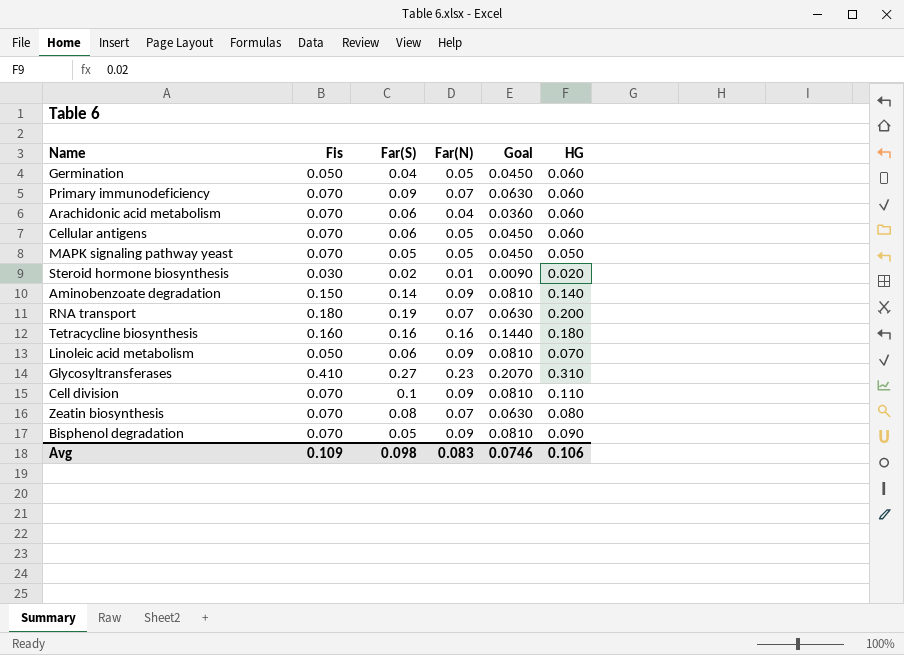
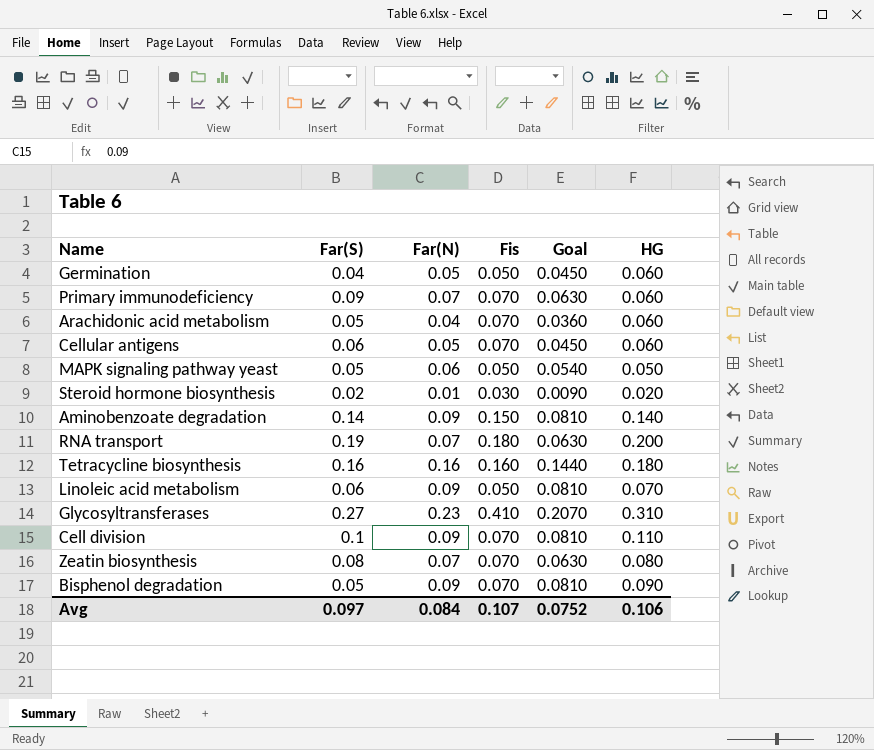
column Fis | position: 2 -> 4
Arachidonic acid metabolism | Far(S): 0.06 -> 0.05
MAPK signaling pathway yeast | Far(N): 0.05 -> 0.06
MAPK signaling pathway yeast | Fis: 0.070 -> 0.050
MAPK signaling pathway yeast | Goal: 0.0450 -> 0.0540
Avg | Far(S): 0.098 -> 0.097
Avg | Far(N): 0.083 -> 0.084
Avg | Fis: 0.109 -> 0.107
Avg | Goal: 0.0746 -> 0.0752

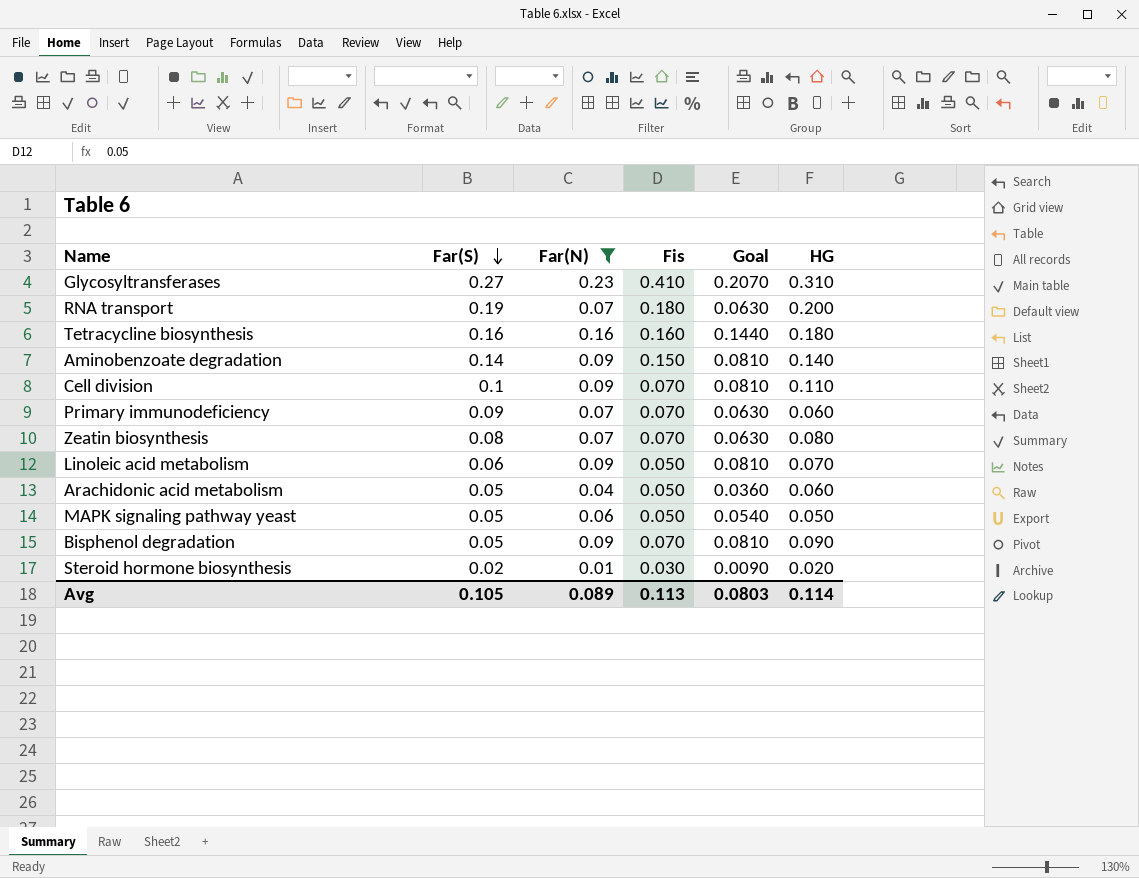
filter: none -> Far(N) != 0.05
row order: none -> Far(S) descending
Arachidonic acid metabolism | Fis: 0.070 -> 0.050
Avg | Far(S): 0.097 -> 0.105
Avg | Far(N): 0.084 -> 0.089
Avg | Fis: 0.107 -> 0.113
Avg | Goal: 0.0752 -> 0.0803
Avg | HG: 0.106 -> 0.114

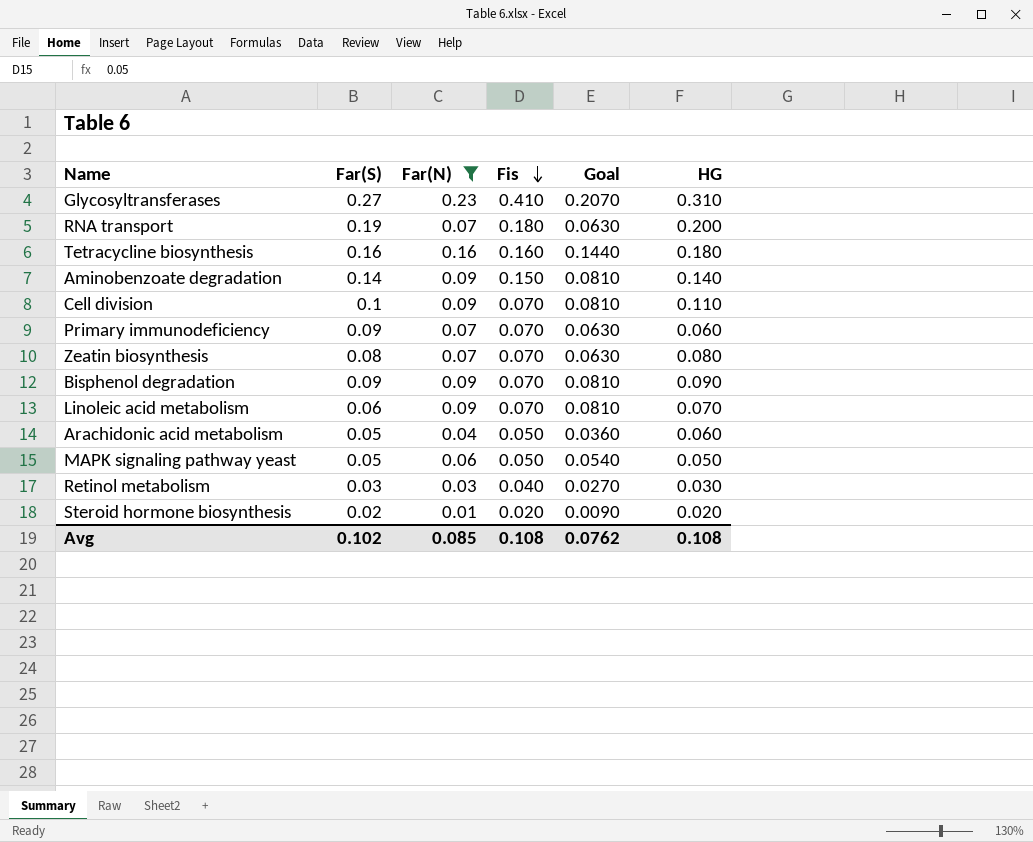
row order: Far(S) descending -> Fis descending
Bisphenol degradation | Far(S): 0.05 -> 0.09
Linoleic acid metabolism | Fis: 0.050 -> 0.070
row Retinol metabolism: none -> 0.03 | 0.03 | 0.040 | 0.0270 | 0.030
Steroid hormone biosynthesis | Fis: 0.030 -> 0.020
Avg | Far(S): 0.105 -> 0.102
Avg | Far(N): 0.089 -> 0.085
Avg | Fis: 0.113 -> 0.108
Avg | Goal: 0.0803 -> 0.0762
Avg | HG: 0.114 -> 0.108

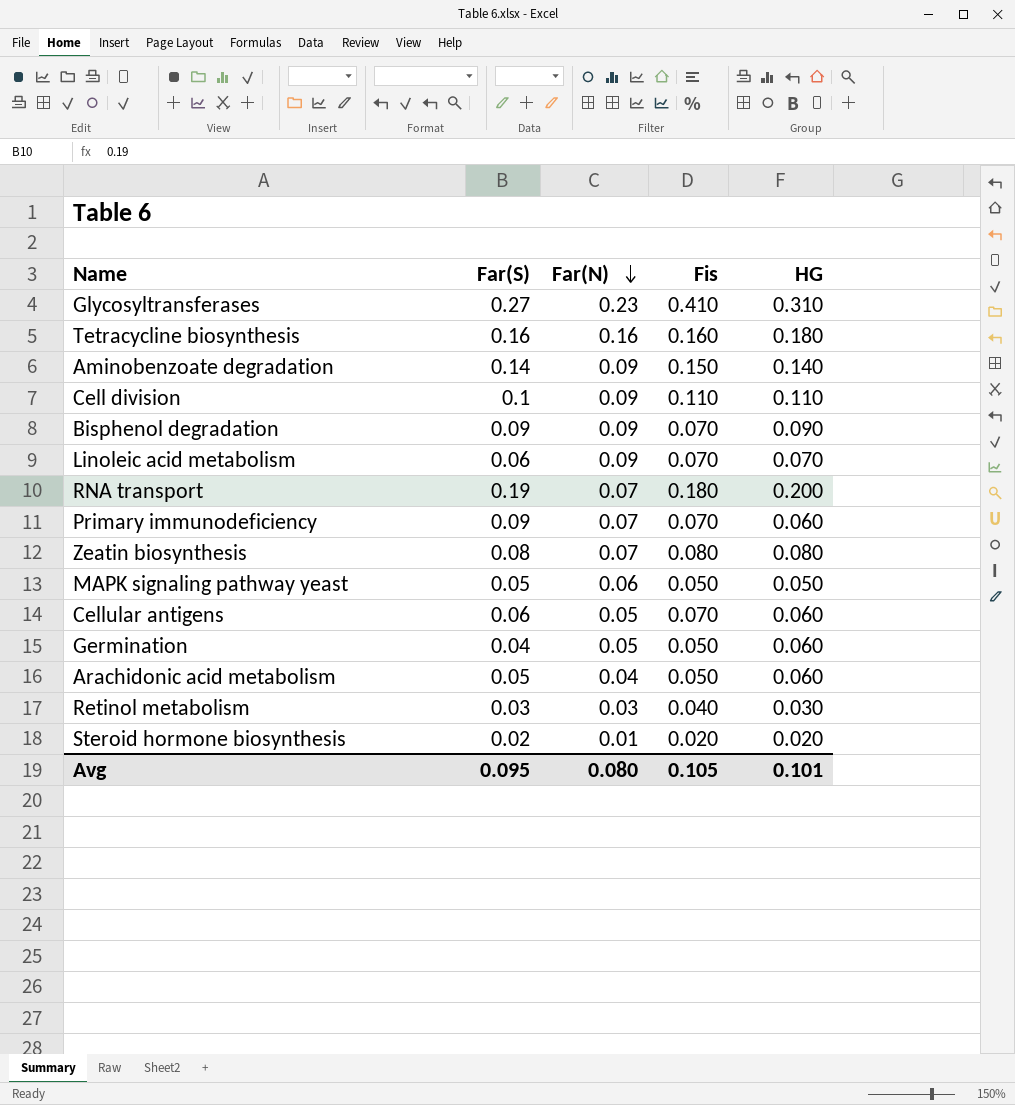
filter: Far(N) != 0.05 -> none
row order: Fis descending -> Far(N) descending
column Goal | formula: [Far(N)] * 0.9 -> none
Cell division | Fis: 0.070 -> 0.110
Zeatin biosynthesis | Fis: 0.070 -> 0.080
Avg | Far(S): 0.102 -> 0.095
Avg | Far(N): 0.085 -> 0.080
Avg | Fis: 0.108 -> 0.105
Avg | HG: 0.108 -> 0.101

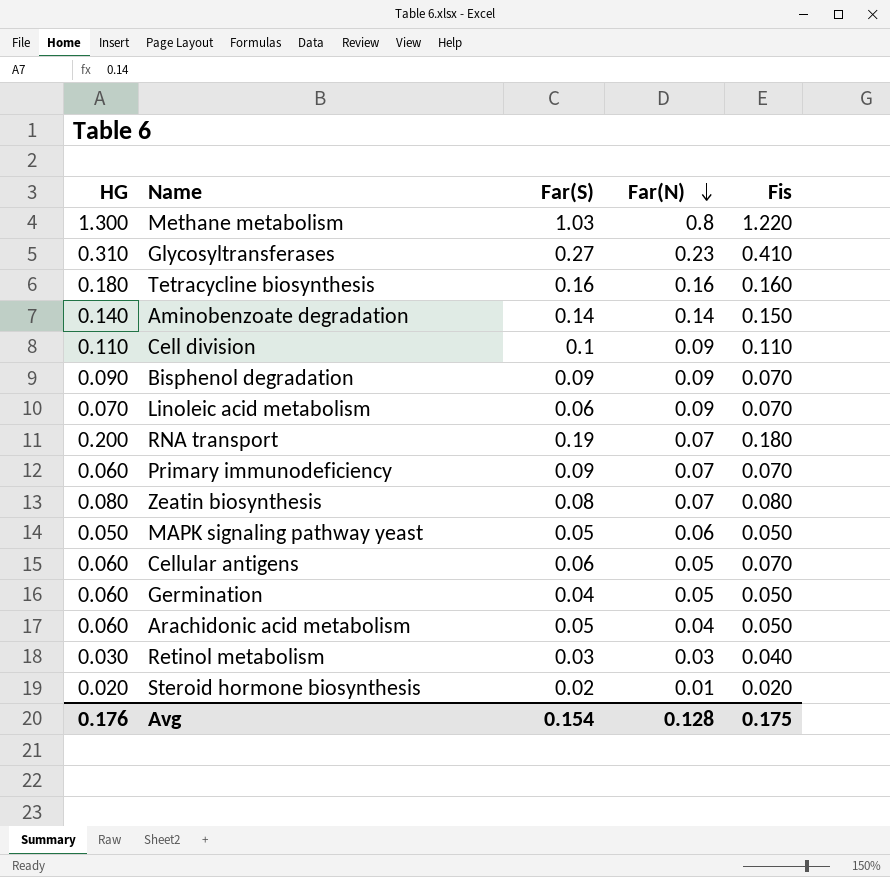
column HG | position: 5 -> 1
row Methane metabolism: none -> 1.300 | 1.03 | 0.8 | 1.220
Aminobenzoate degradation | Far(N): 0.09 -> 0.14
Avg | HG: 0.101 -> 0.176
Avg | Far(S): 0.095 -> 0.154
Avg | Far(N): 0.080 -> 0.128
Avg | Fis: 0.105 -> 0.175

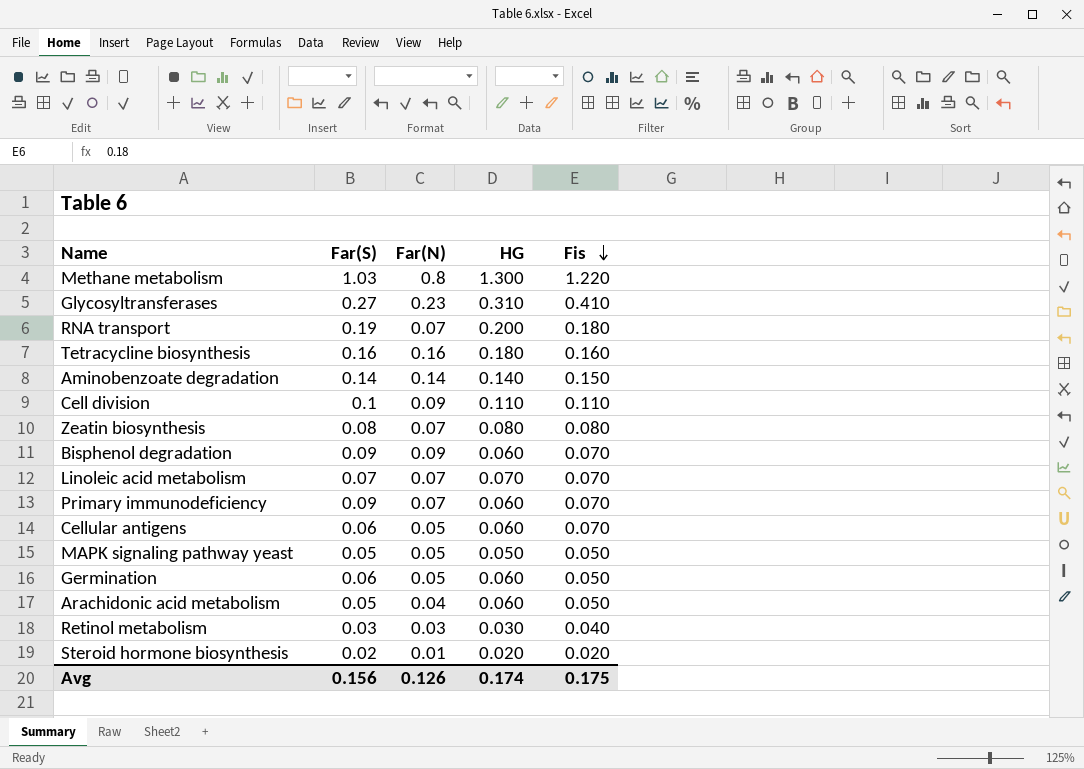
row order: Far(N) descending -> Fis descending
column HG | position: 1 -> 4
Bisphenol degradation | HG: 0.090 -> 0.060
Linoleic acid metabolism | Far(S): 0.06 -> 0.07
Linoleic acid metabolism | Far(N): 0.09 -> 0.07
MAPK signaling pathway yeast | Far(N): 0.06 -> 0.05
Germination | Far(S): 0.04 -> 0.06
Avg | Far(S): 0.154 -> 0.156
Avg | Far(N): 0.128 -> 0.126
Avg | HG: 0.176 -> 0.174

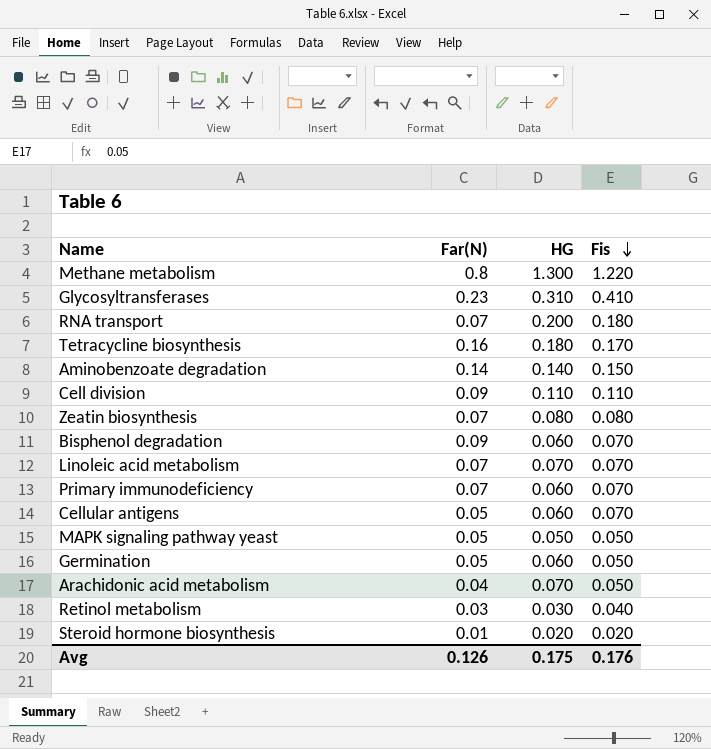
column Far(S) | position: 2 -> none
Tetracycline biosynthesis | Fis: 0.160 -> 0.170
Arachidonic acid metabolism | HG: 0.060 -> 0.070
Avg | HG: 0.174 -> 0.175
Avg | Fis: 0.175 -> 0.176

